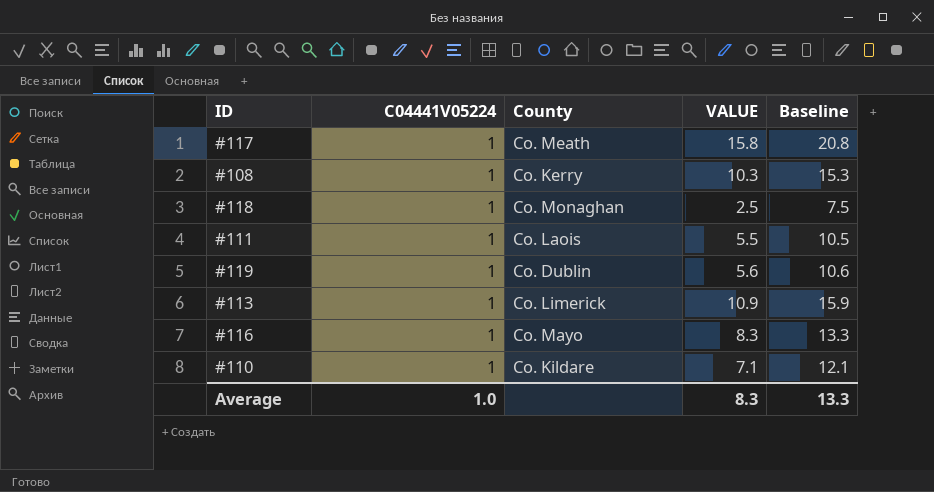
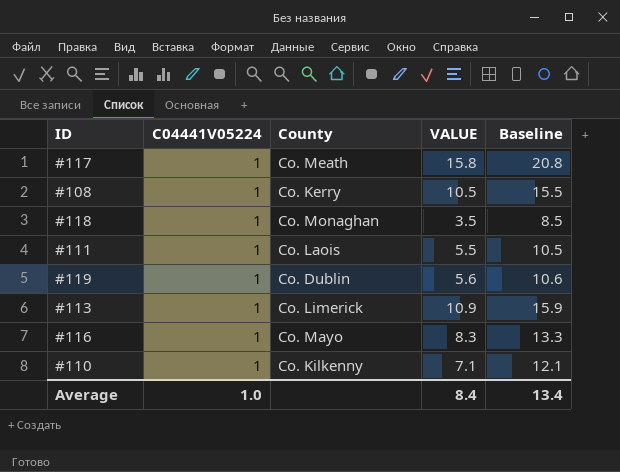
#108 | VALUE: 10.3 -> 10.5
#108 | Baseline: 15.3 -> 15.5
#118 | VALUE: 2.5 -> 3.5
#118 | Baseline: 7.5 -> 8.5
#110 | County: Co. Kildare -> Co. Kilkenny
Average | VALUE: 8.3 -> 8.4
Average | Baseline: 13.3 -> 13.4

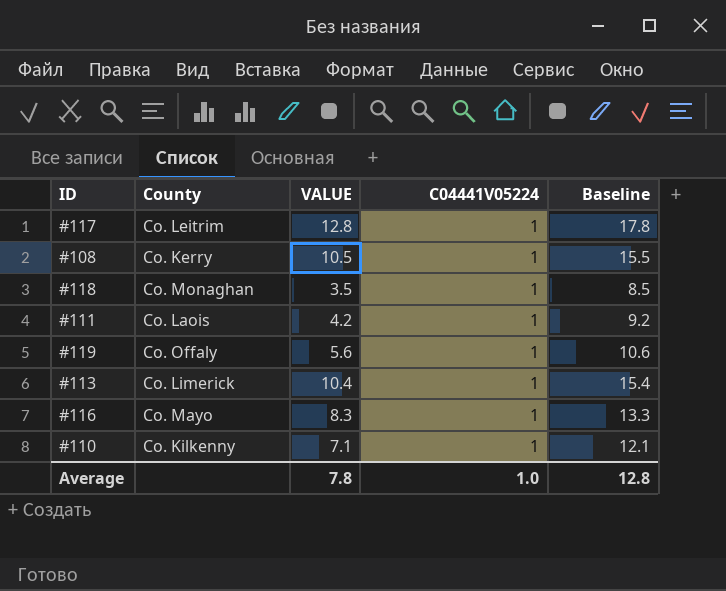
column C04441V05224 | position: 2 -> 4
#117 | County: Co. Meath -> Co. Leitrim
#117 | VALUE: 15.8 -> 12.8
#117 | Baseline: 20.8 -> 17.8
#111 | VALUE: 5.5 -> 4.2
#111 | Baseline: 10.5 -> 9.2
#119 | County: Co. Dublin -> Co. Offaly
#113 | VALUE: 10.9 -> 10.4
#113 | Baseline: 15.9 -> 15.4
Average | VALUE: 8.4 -> 7.8
Average | Baseline: 13.4 -> 12.8

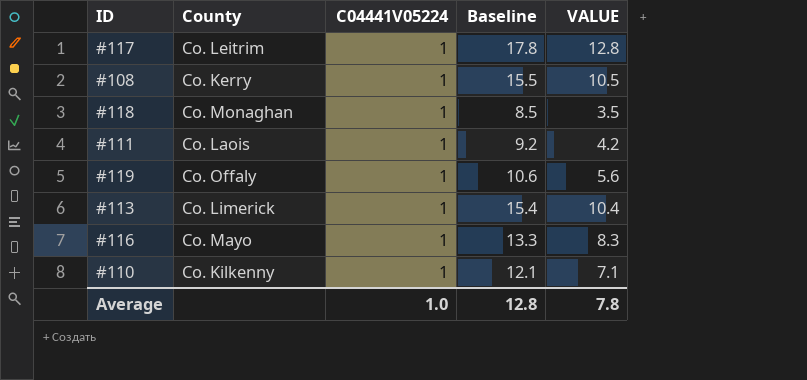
column VALUE | position: 3 -> 5

